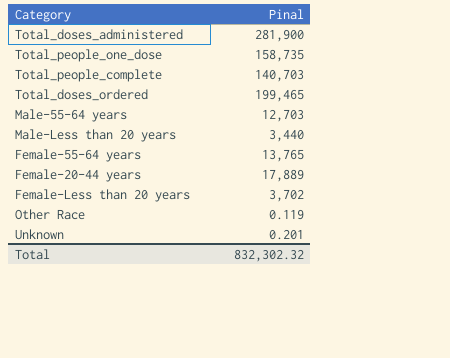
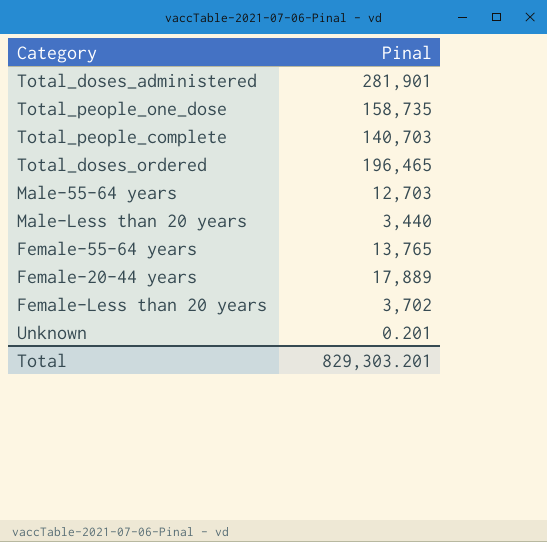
row Other Race: 0.119 -> none
Total_doses_administered | Pinal: 281,900 -> 281,901
Total_doses_ordered | Pinal: 199,465 -> 196,465
Total | Pinal: 832,302.32 -> 829,303.201

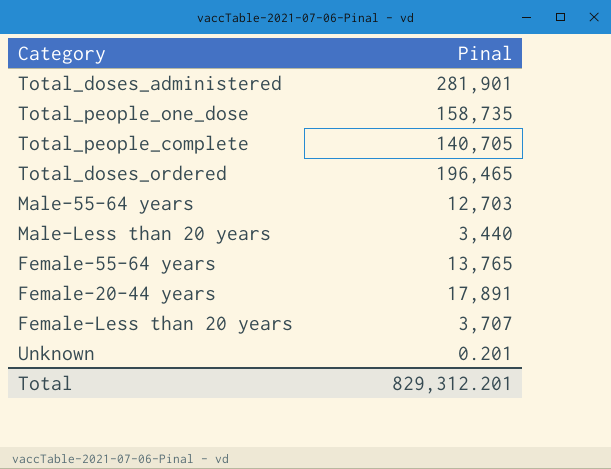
Total_people_complete | Pinal: 140,703 -> 140,705
Female-20-44 years | Pinal: 17,889 -> 17,891
Female-Less than 20 years | Pinal: 3,702 -> 3,707
Total | Pinal: 829,303.201 -> 829,312.201

